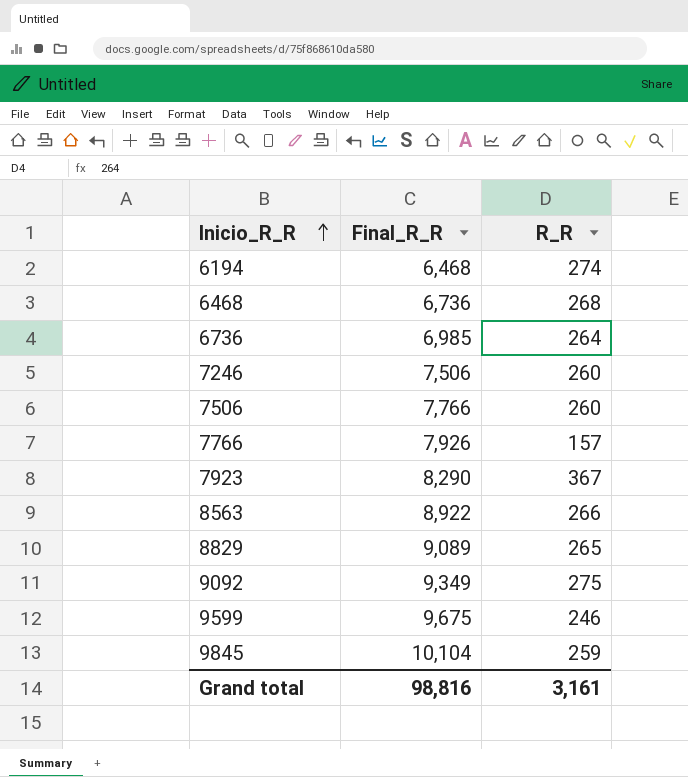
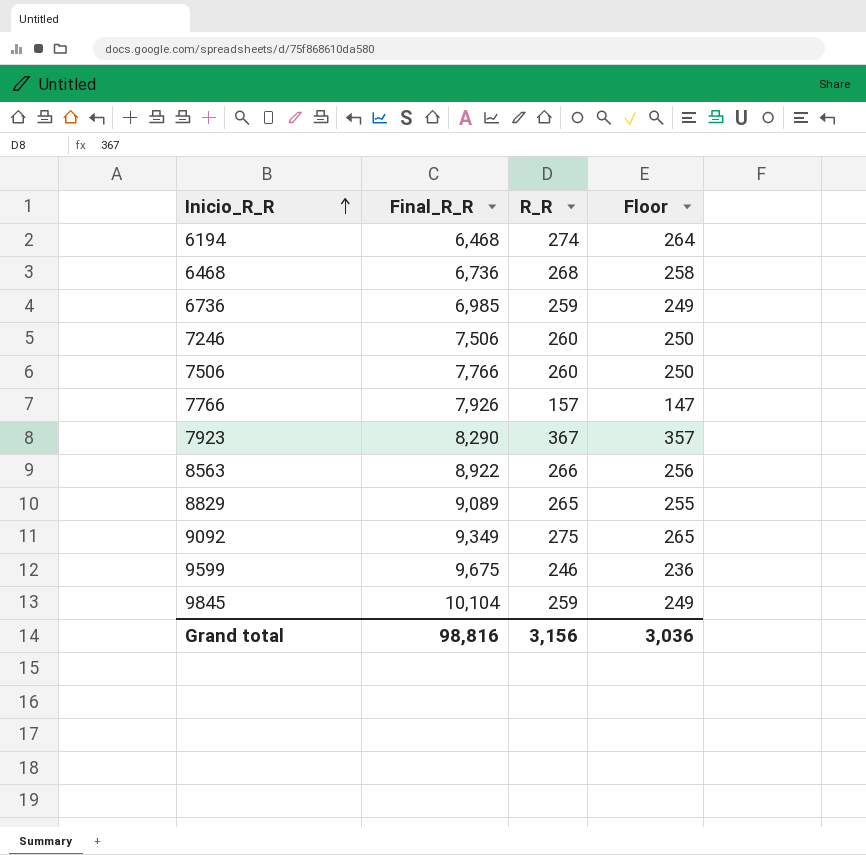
column Floor | formula: none -> [R_R] - 10
6736 | R_R: 264 -> 259
Grand total | R_R: 3,161 -> 3,156

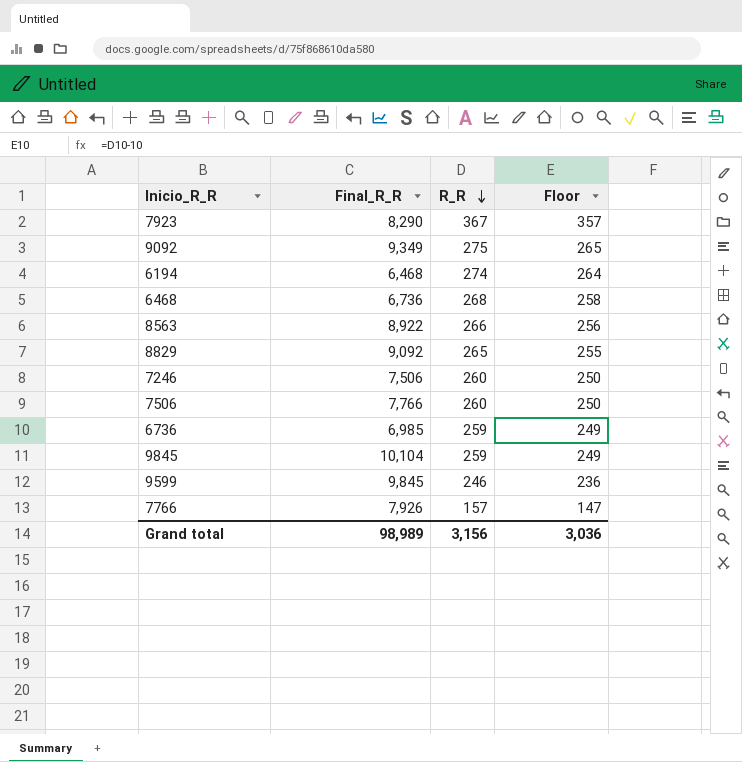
row order: Inicio_R_R ascending -> R_R descending
8829 | Final_R_R: 9,089 -> 9,092
9599 | Final_R_R: 9,675 -> 9,845
Grand total | Final_R_R: 98,816 -> 98,989

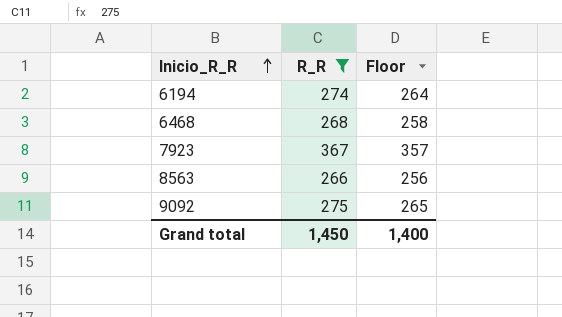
filter: none -> R_R >= 266
row order: R_R descending -> Inicio_R_R ascending
column Final_R_R | position: 2 -> none
Grand total | R_R: 3,156 -> 1,450
Grand total | Floor: 3,036 -> 1,400

